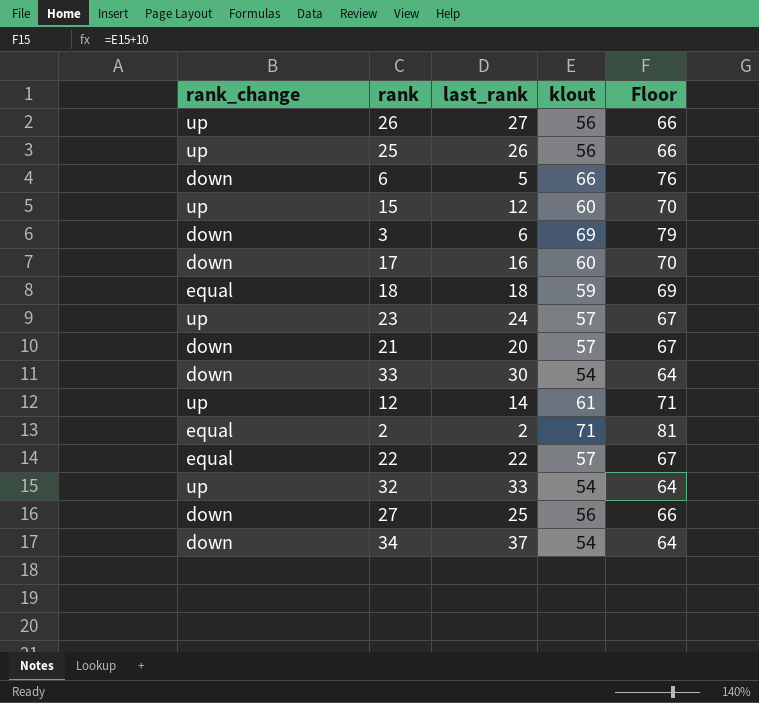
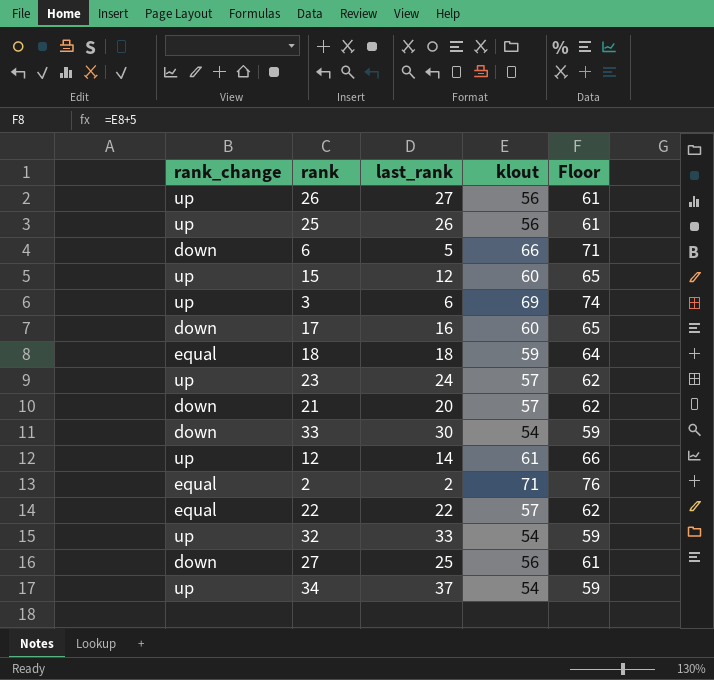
column Floor | formula: [klout] + 10 -> [klout] + 5
3 | rank_change: down -> up
34 | rank_change: down -> up

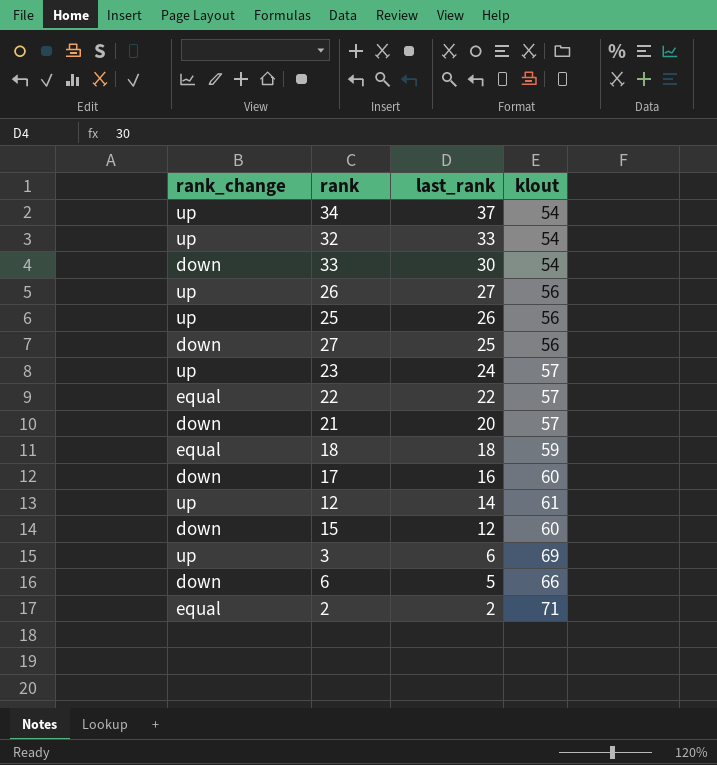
row order: none -> last_rank descending
column Floor | formula: [klout] + 5 -> none
15 | rank_change: up -> down

